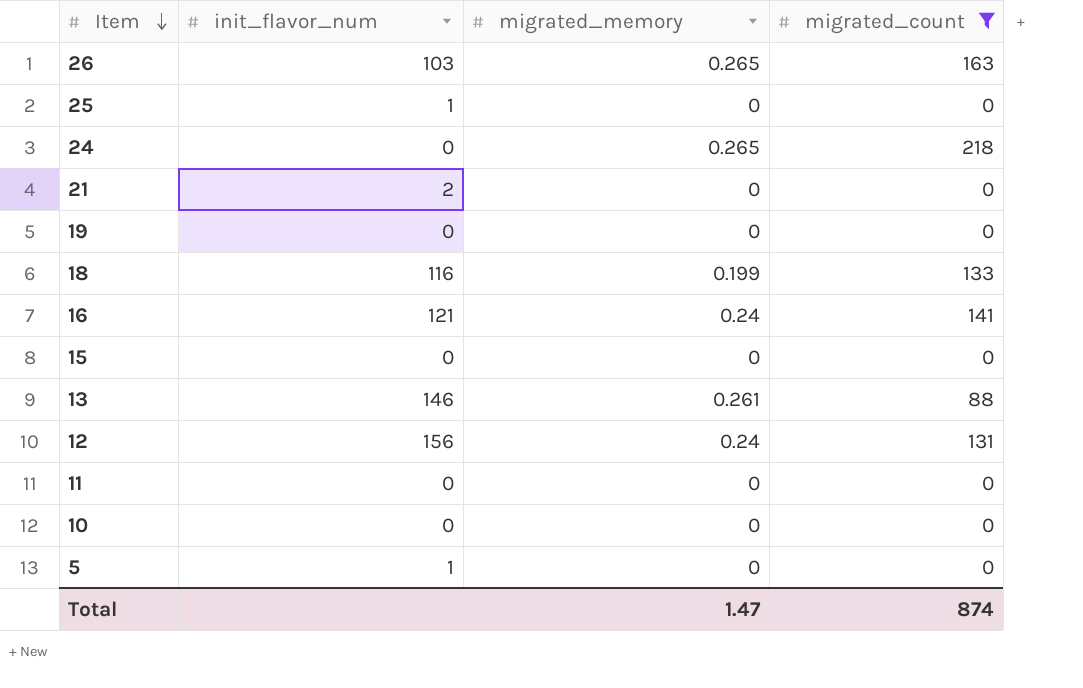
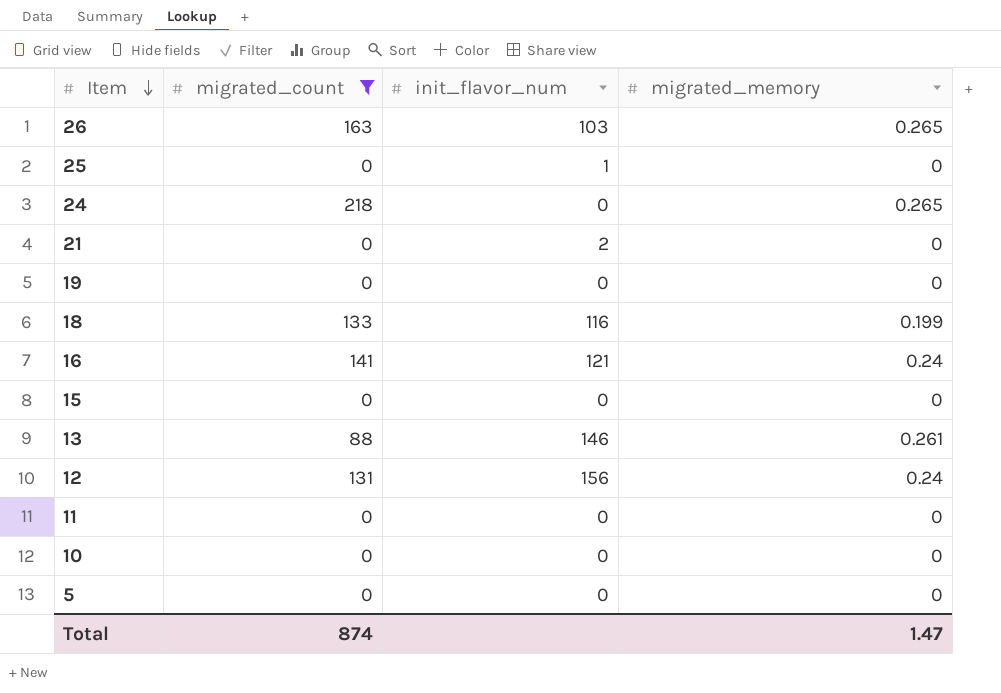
column migrated_count | position: 4 -> 2
5 | init_flavor_num: 1 -> 0

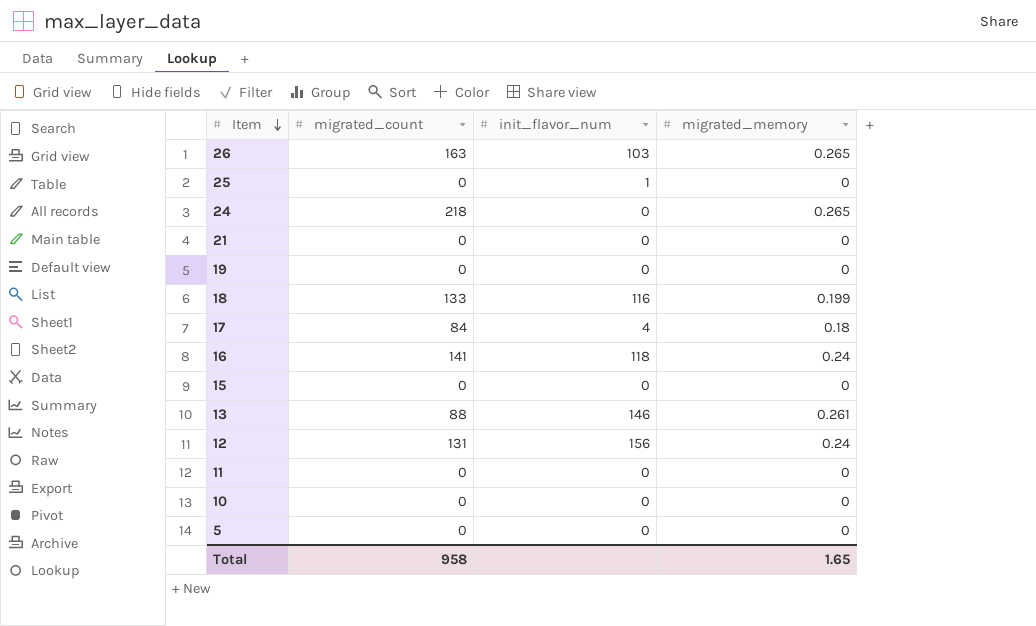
filter: migrated_count != 84 -> none
21 | init_flavor_num: 2 -> 0
16 | init_flavor_num: 121 -> 118
Total | migrated_count: 874 -> 958
Total | migrated_memory: 1.47 -> 1.65

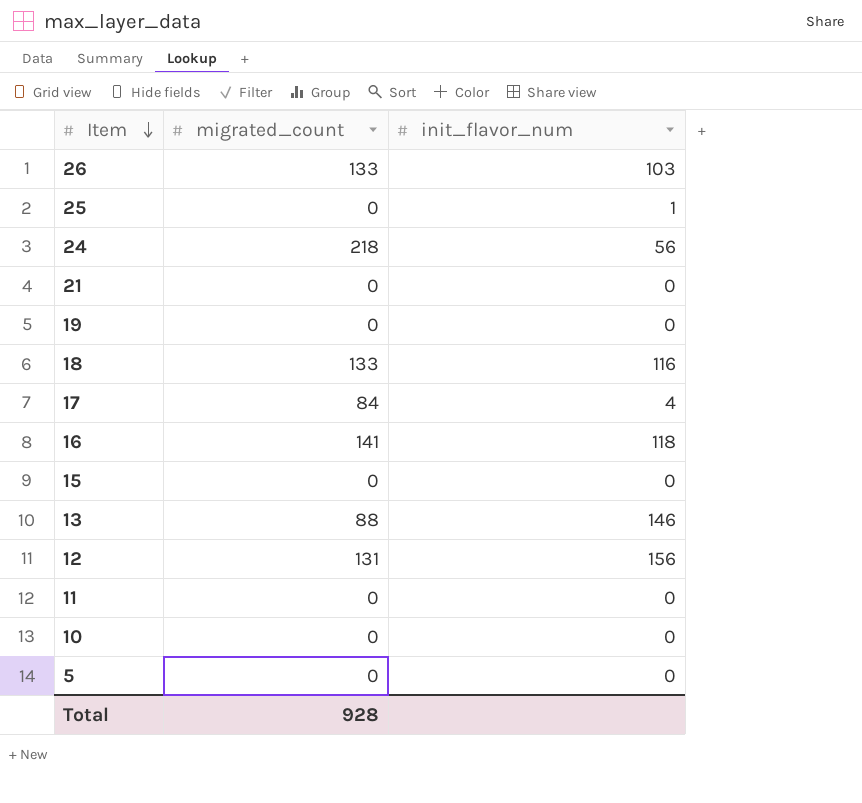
column migrated_memory | position: 4 -> none
26 | migrated_count: 163 -> 133
24 | init_flavor_num: 0 -> 56
Total | migrated_count: 958 -> 928

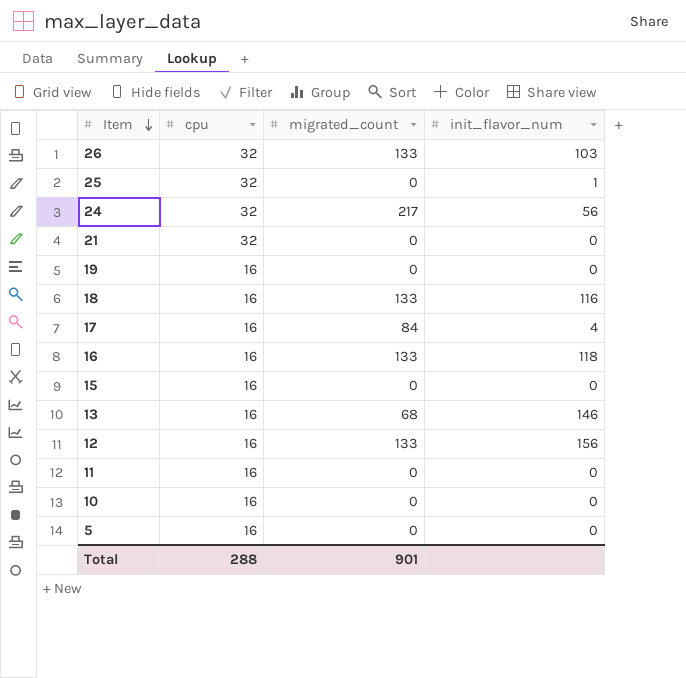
column cpu | position: none -> 2
24 | migrated_count: 218 -> 217
16 | migrated_count: 141 -> 133
13 | migrated_count: 88 -> 68
12 | migrated_count: 131 -> 133
Total | migrated_count: 928 -> 901

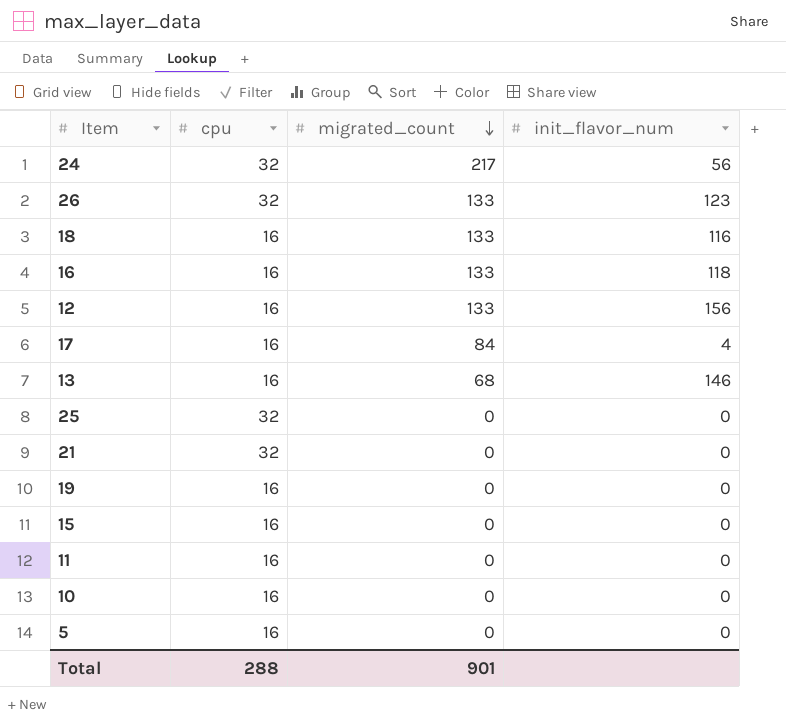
row order: Item descending -> migrated_count descending
26 | init_flavor_num: 103 -> 123
25 | init_flavor_num: 1 -> 0

